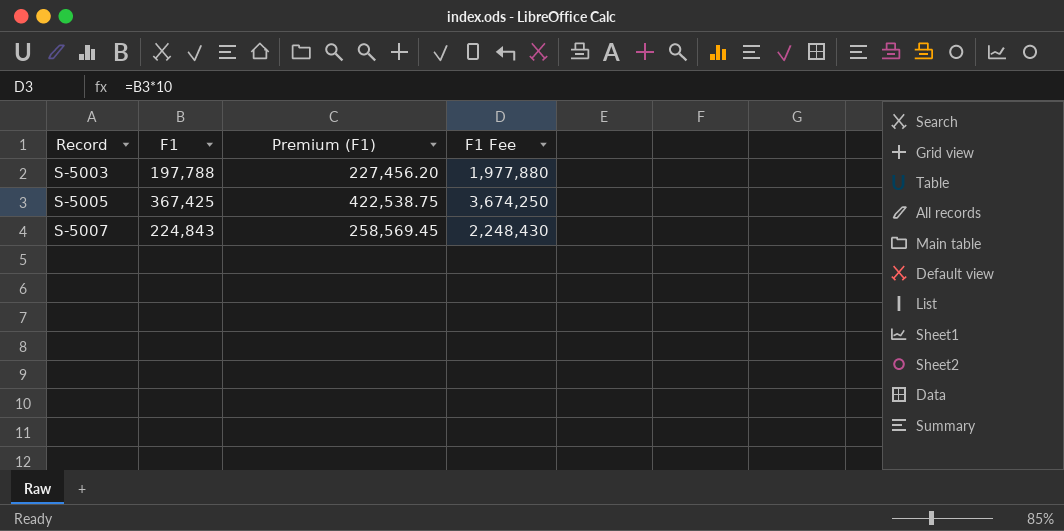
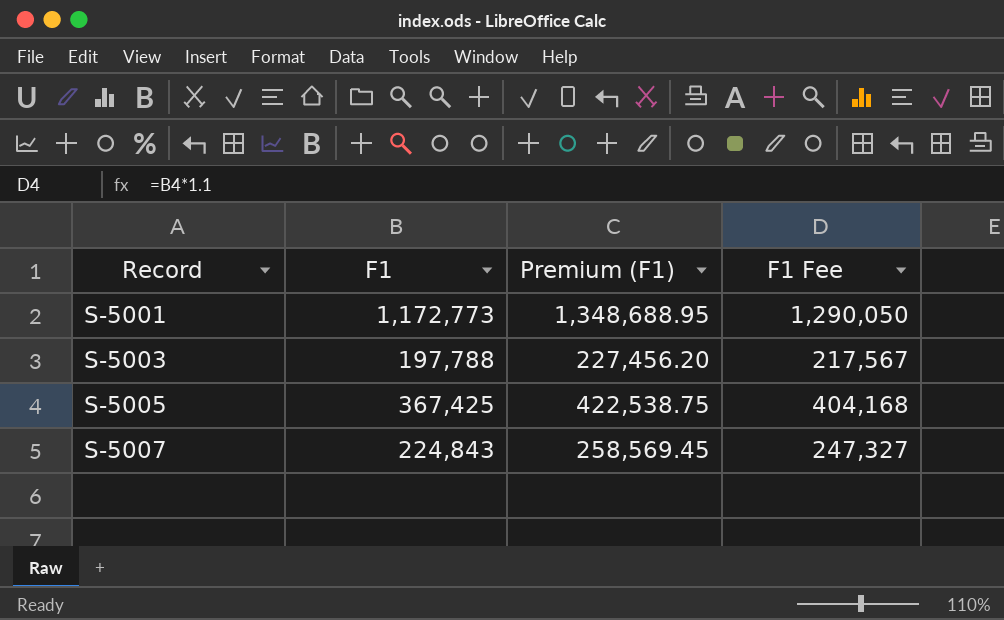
column F1 Fee | formula: [F1] * 10 -> [F1] * 1.1
row S-5001: none -> 1,172,773 | 1,348,688.95 | 1,290,050

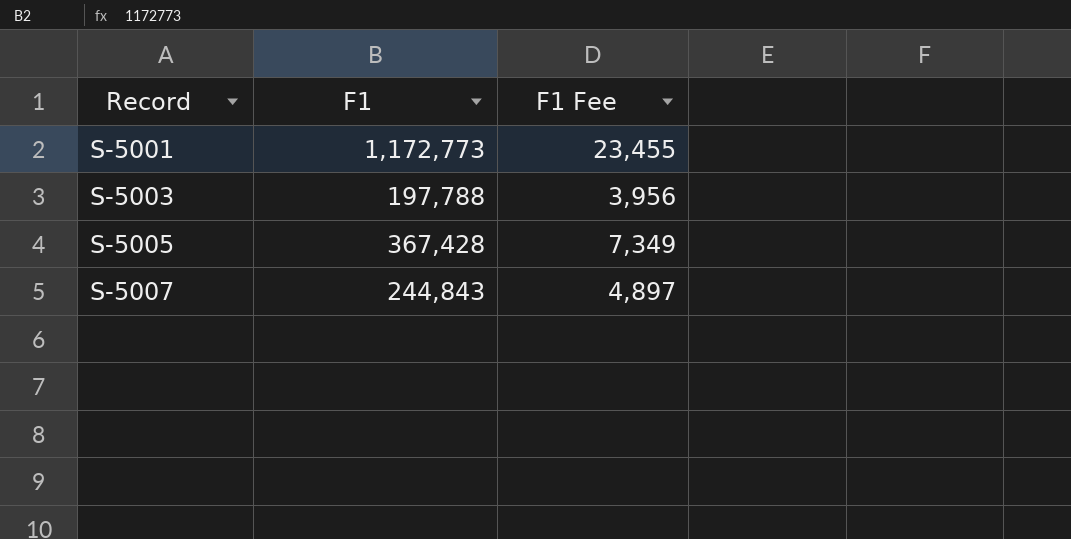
column Premium (F1) | formula: [F1] * 1.15 -> none
column F1 Fee | formula: [F1] * 1.1 -> [F1] * 0.02
S-5005 | F1: 367,425 -> 367,428
S-5007 | F1: 224,843 -> 244,843

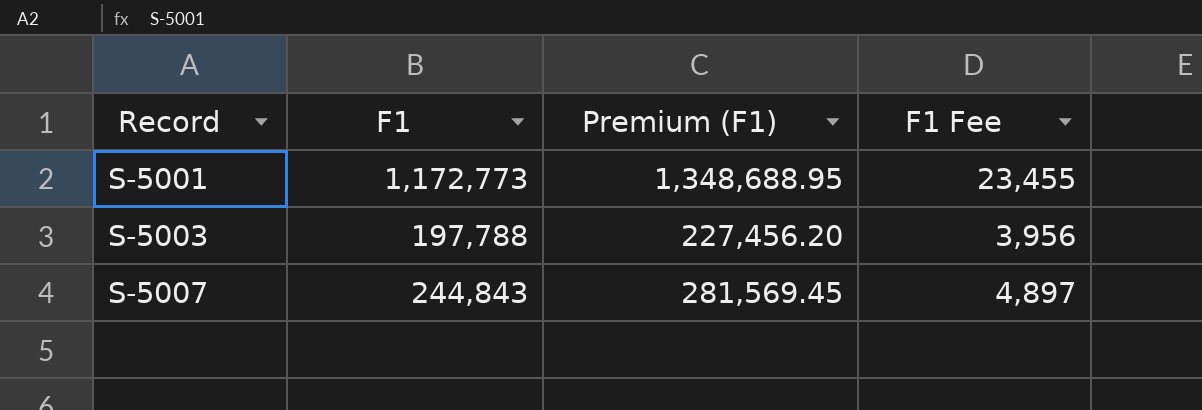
column Premium (F1) | formula: none -> [F1] * 1.15
row S-5005: 367,428 | 7,349 -> none

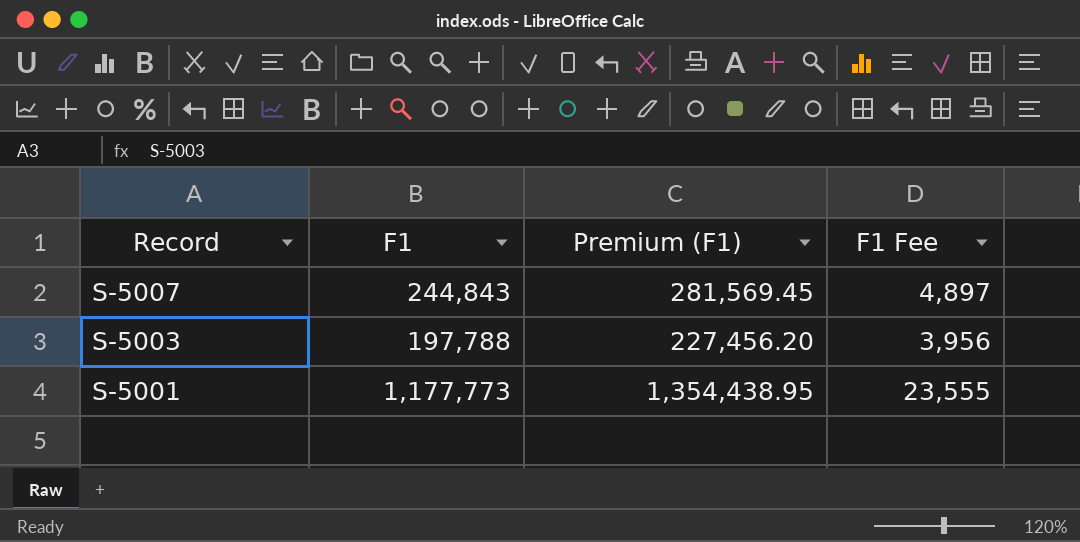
row order: Record ascending -> Record descending
S-5001 | F1: 1,172,773 -> 1,177,773
S-5001 | Premium (F1): 1,348,688.95 -> 1,354,438.95
S-5001 | F1 Fee: 23,455 -> 23,555

